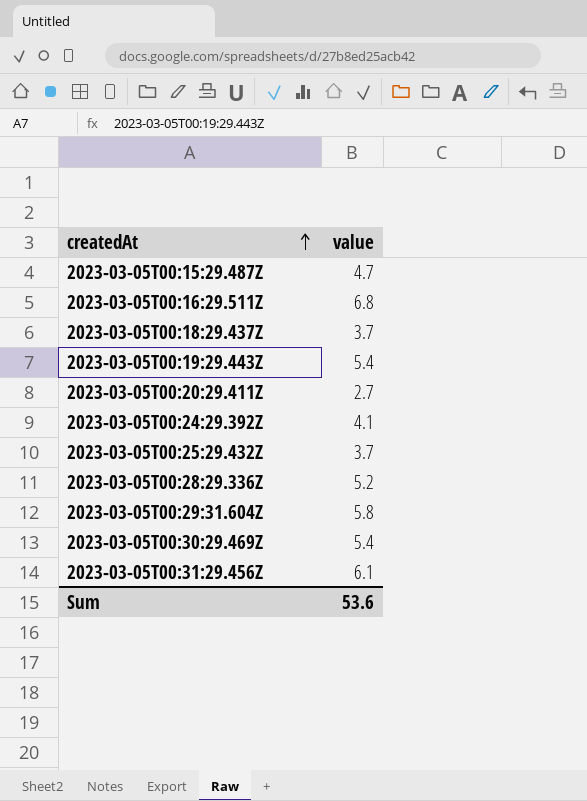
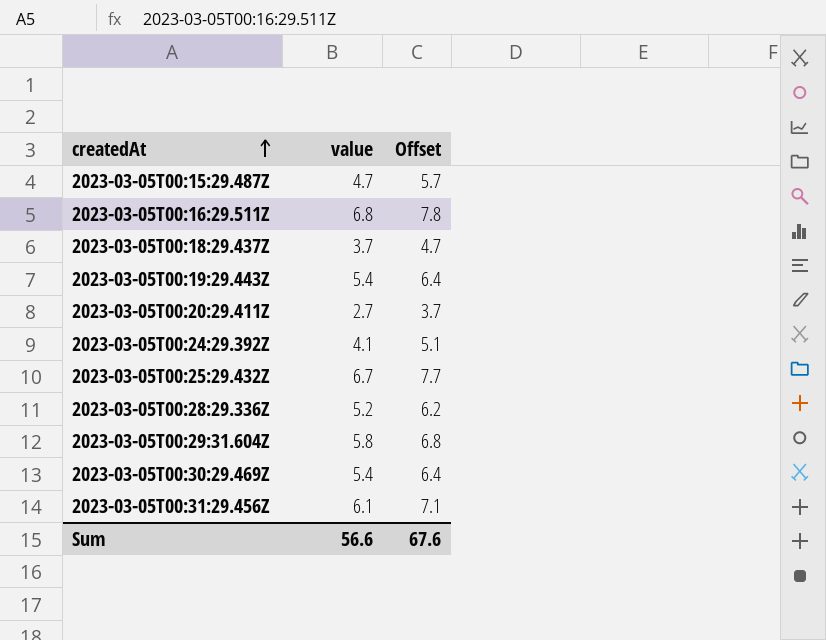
column Offset | formula: none -> [value] + 1
2023-03-05T00:25:29.432Z | value: 3.7 -> 6.7
Sum | value: 53.6 -> 56.6

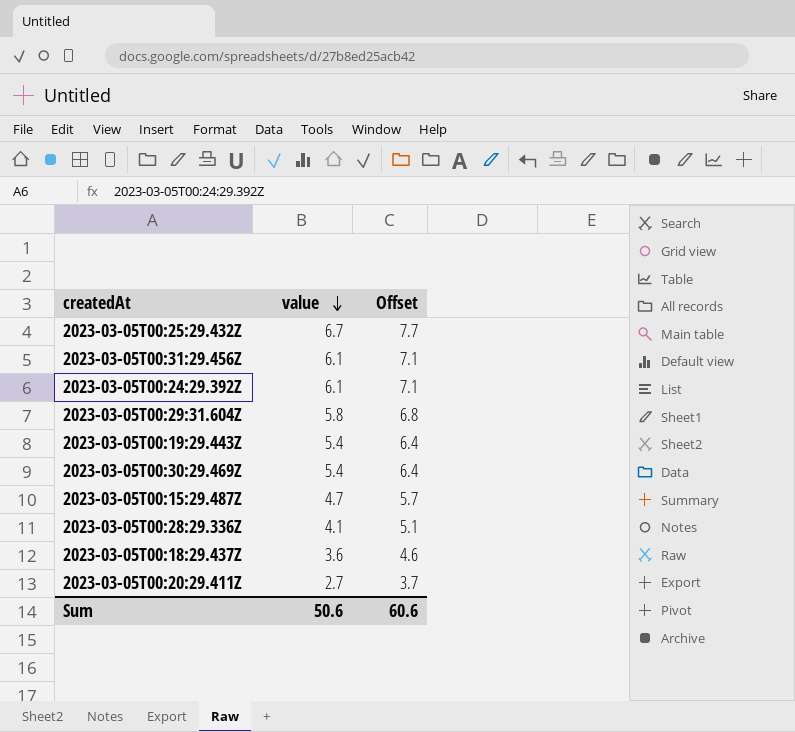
row order: createdAt ascending -> value descending
row 2023-03-05T00:16:29.511Z: 6.8 | 7.8 -> none
2023-03-05T00:24:29.392Z | value: 4.1 -> 6.1
2023-03-05T00:24:29.392Z | Offset: 5.1 -> 7.1
2023-03-05T00:28:29.336Z | value: 5.2 -> 4.1
2023-03-05T00:28:29.336Z | Offset: 6.2 -> 5.1
2023-03-05T00:18:29.437Z | value: 3.7 -> 3.6
2023-03-05T00:18:29.437Z | Offset: 4.7 -> 4.6
Sum | value: 56.6 -> 50.6
Sum | Offset: 67.6 -> 60.6

